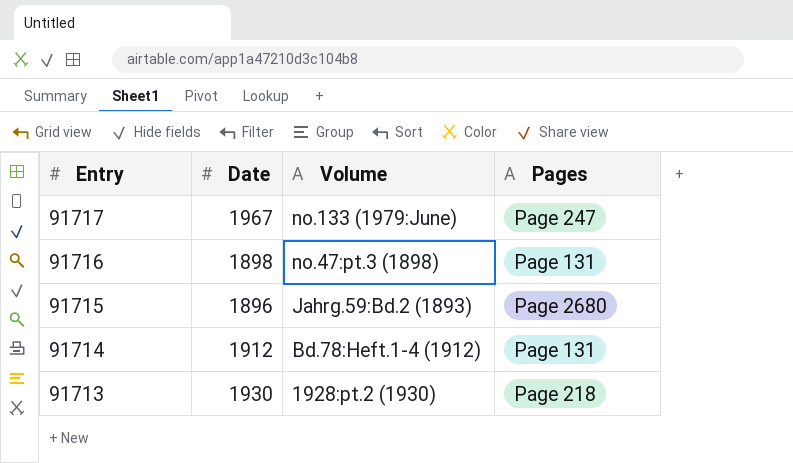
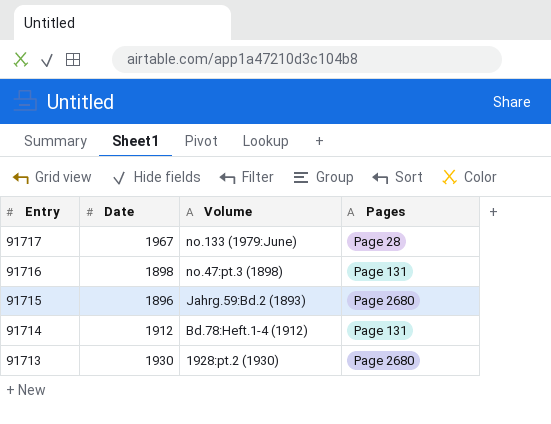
91717 | Pages: Page 247 -> Page 28
91713 | Pages: Page 218 -> Page 2680

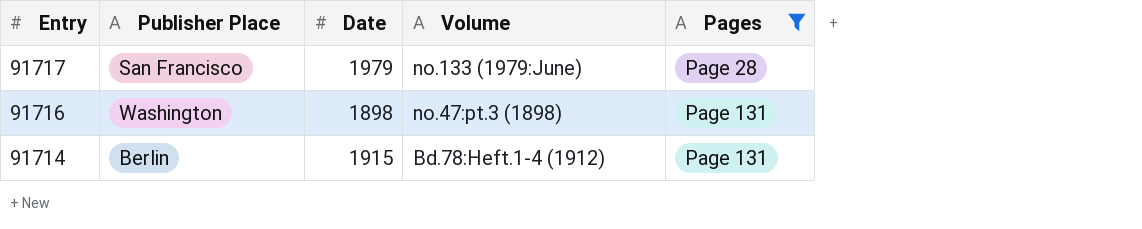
filter: none -> Pages != Page 2680
column Publisher Place | position: none -> 2
91717 | Date: 1967 -> 1979
91714 | Date: 1912 -> 1915

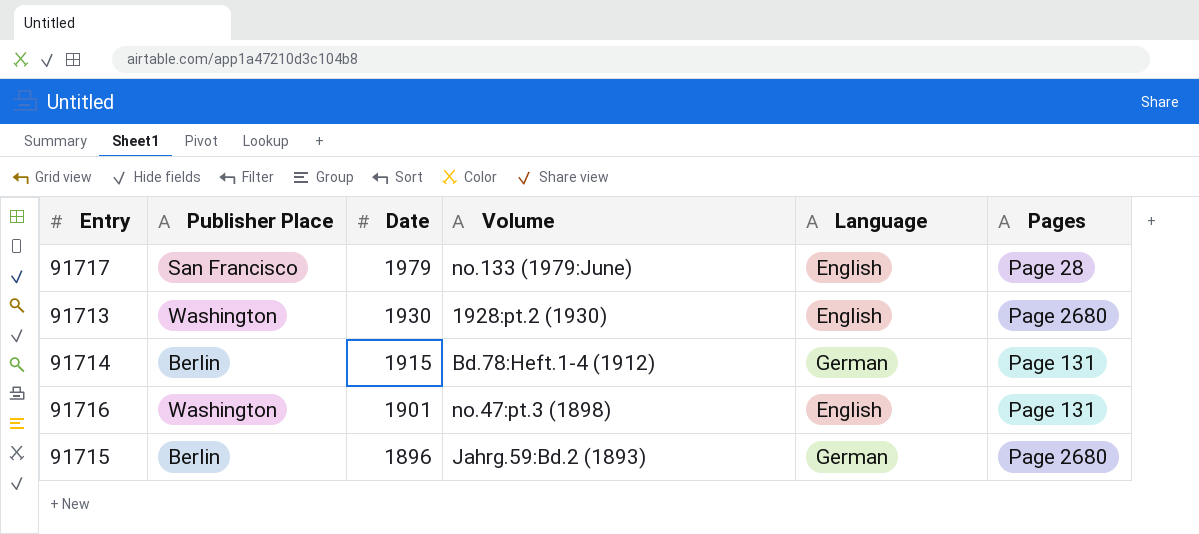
filter: Pages != Page 2680 -> none
row order: Entry descending -> Date descending
column Language | position: none -> 5
91716 | Date: 1898 -> 1901

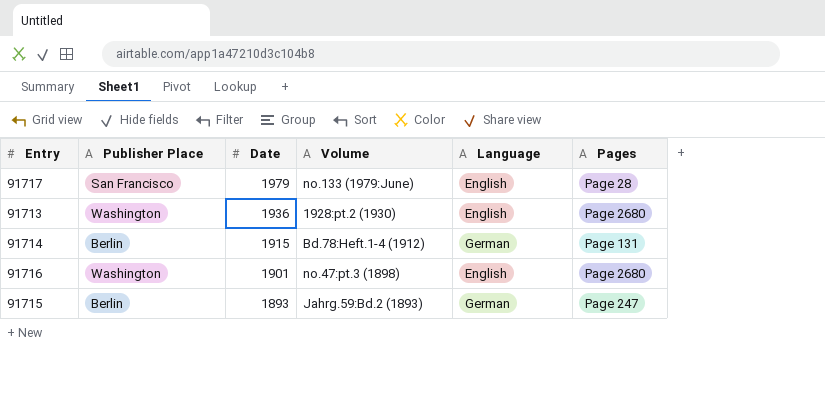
91713 | Date: 1930 -> 1936
91716 | Pages: Page 131 -> Page 2680
91715 | Date: 1896 -> 1893
91715 | Pages: Page 2680 -> Page 247

